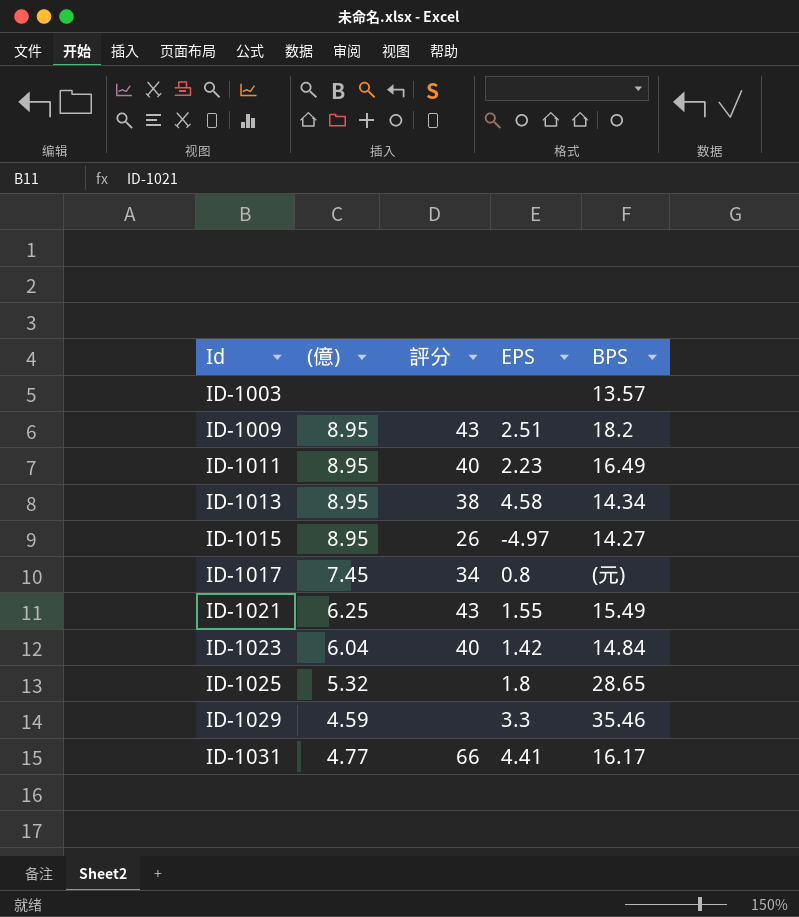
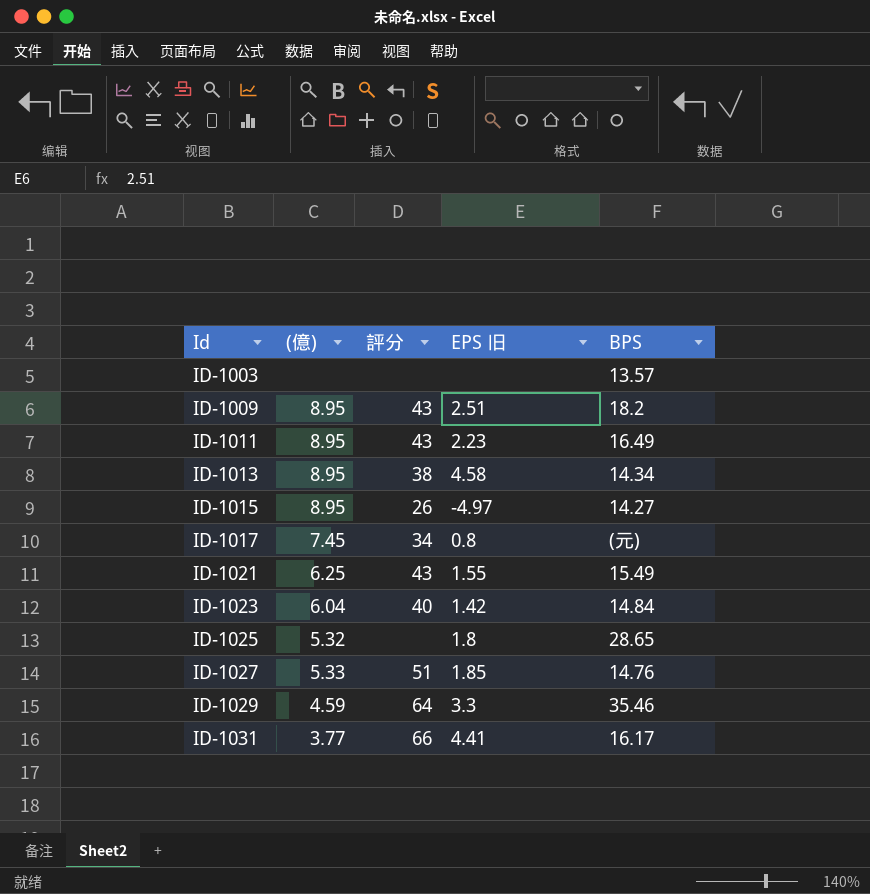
column name: EPS -> EPS 旧
ID-1011 | 評分: 40 -> 43
row ID-1027: none -> 5.33 | 51 | 1.85 | 14.76
ID-1029 | 評分: none -> 64
ID-1031 | (億): 4.77 -> 3.77

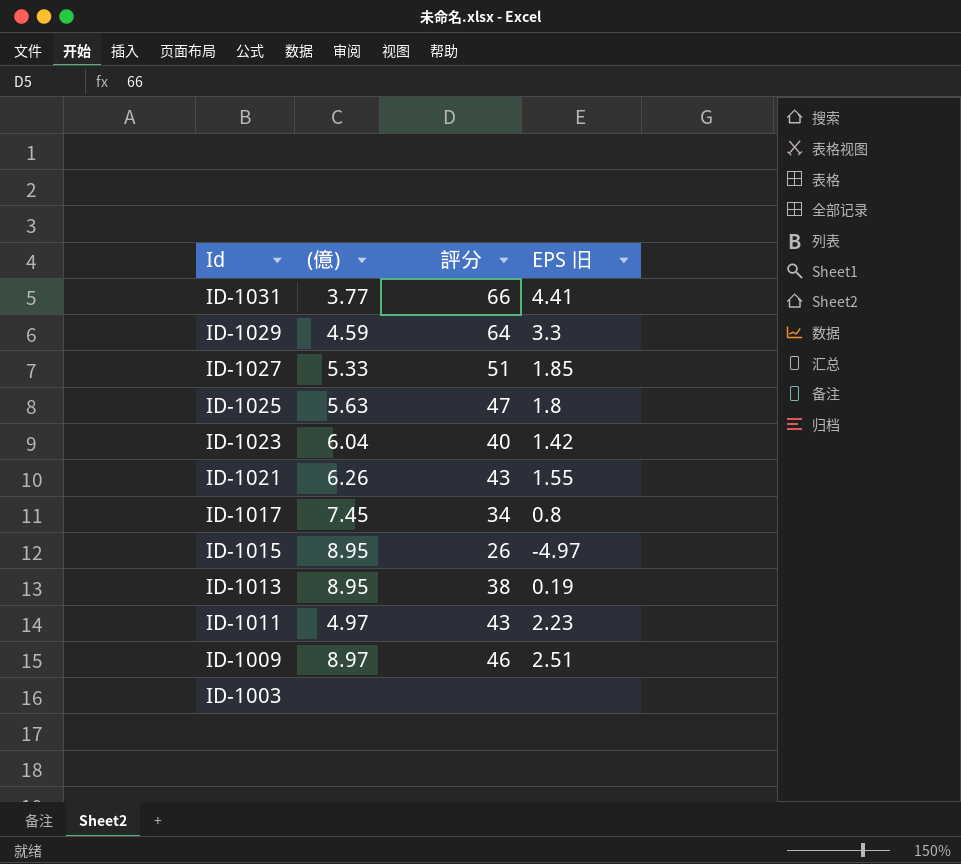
row order: Id ascending -> Id descending
column BPS | position: 5 -> none
ID-1025 | (億): 5.32 -> 5.63
ID-1025 | 評分: none -> 47
ID-1021 | (億): 6.25 -> 6.26
ID-1013 | EPS 旧: 4.58 -> 0.19
ID-1011 | (億): 8.95 -> 4.97
ID-1009 | (億): 8.95 -> 8.97
ID-1009 | 評分: 43 -> 46

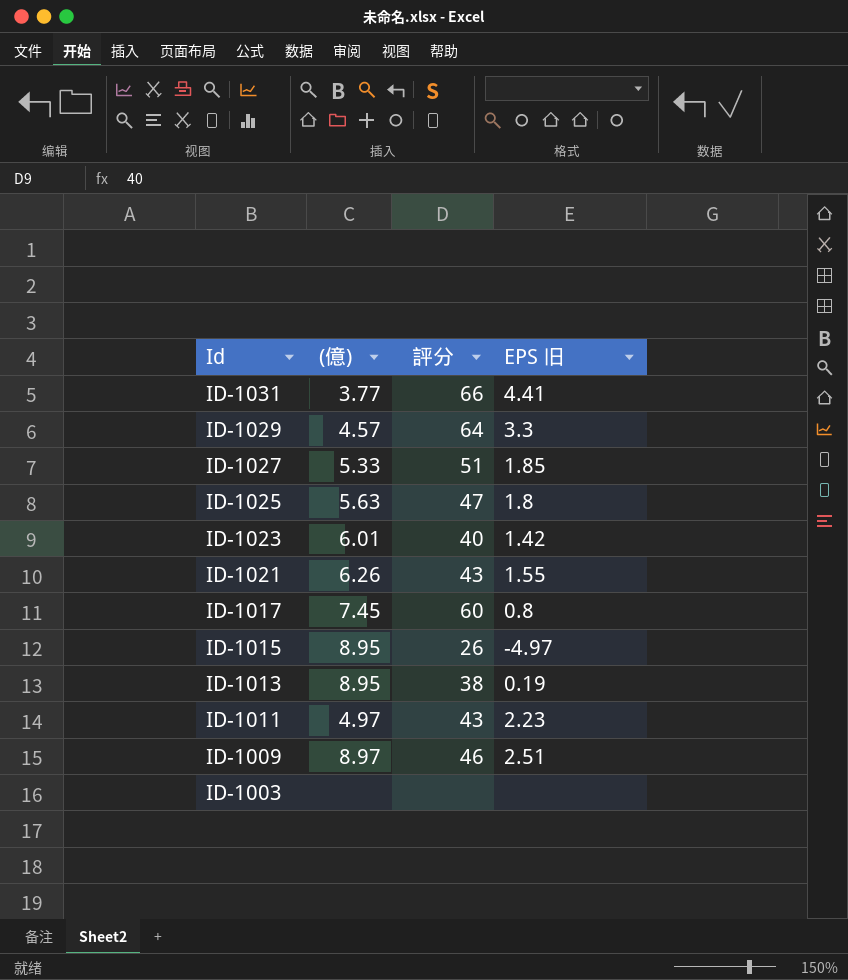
ID-1029 | (億): 4.59 -> 4.57
ID-1023 | (億): 6.04 -> 6.01
ID-1017 | 評分: 34 -> 60

